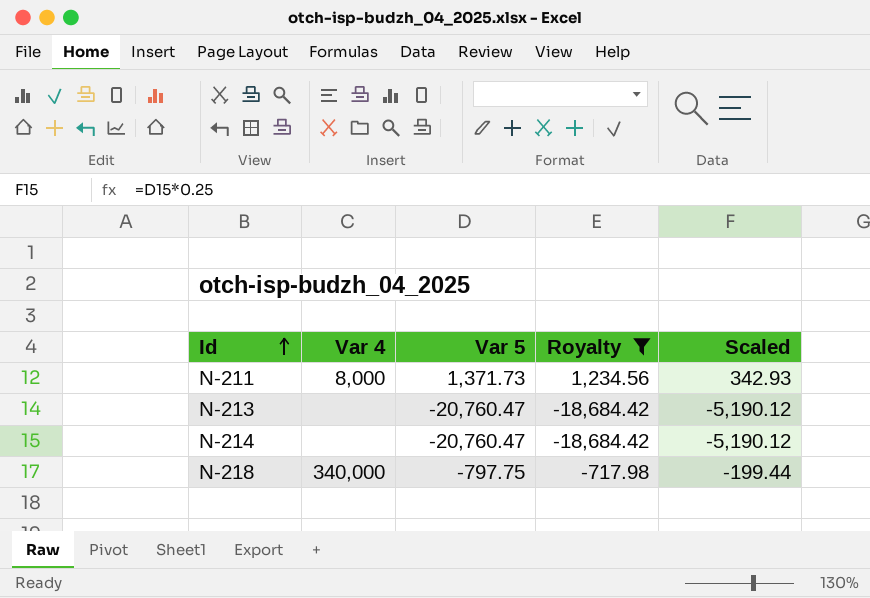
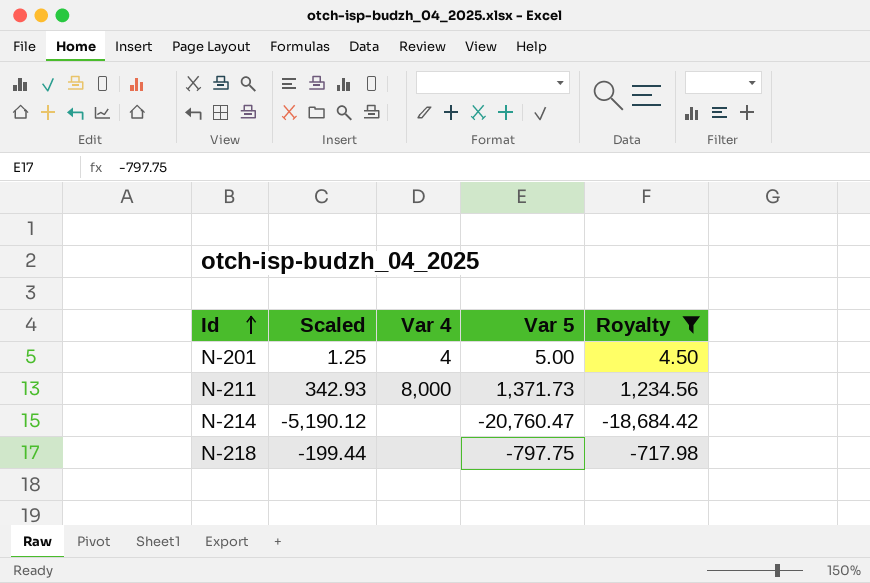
column Scaled | position: 5 -> 2
row N-213: none | -20,760.47 | -18,684.42 | -5,190.12 -> none
row N-201: none -> 1.25 | 4 | 5.00 | 4.50
N-218 | Var 4: 340,000 -> none

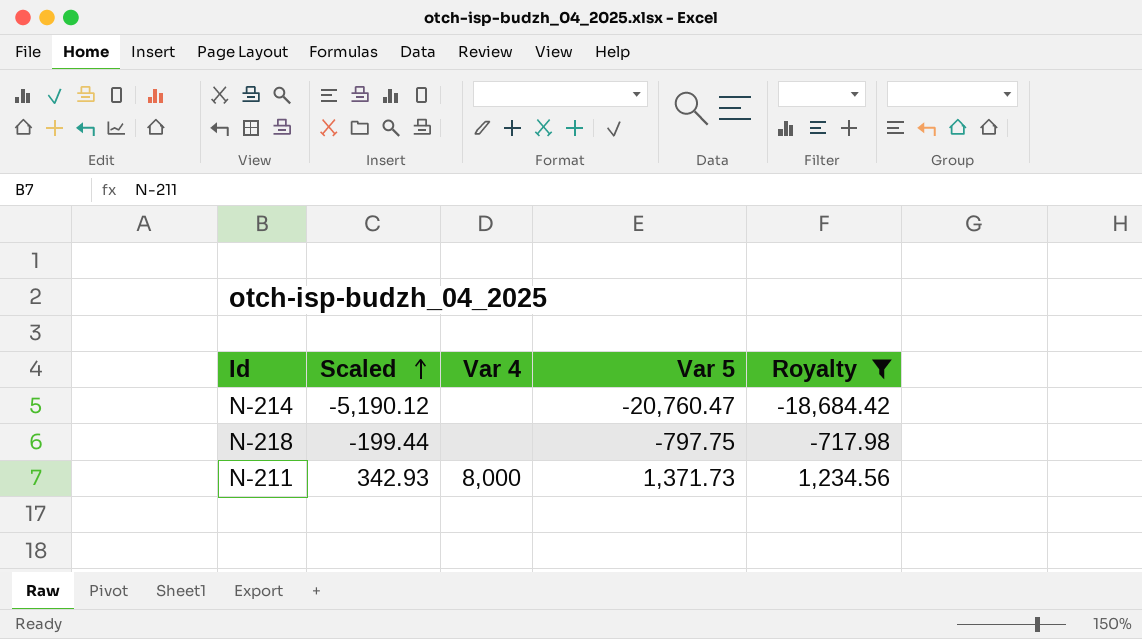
row order: Id ascending -> Scaled ascending
row N-201: 1.25 | 4 | 5.00 | 4.50 -> none

